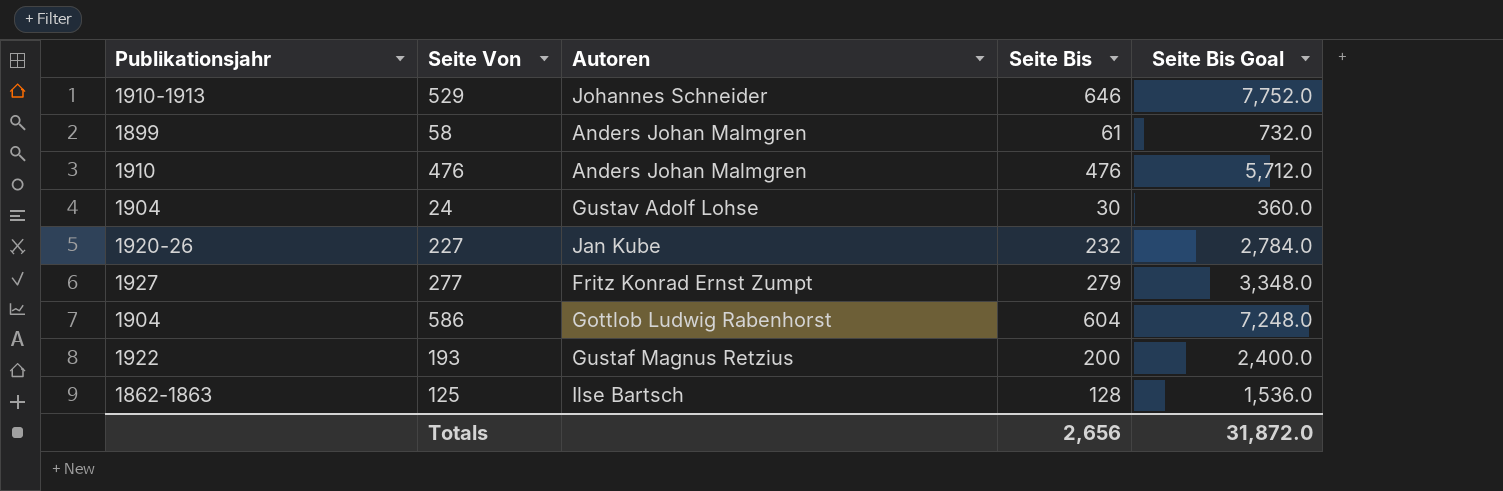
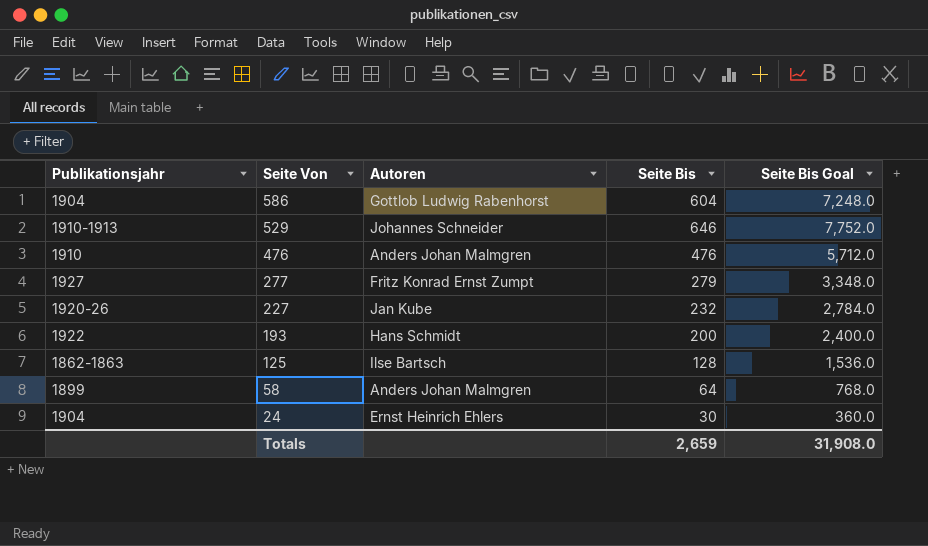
row order: none -> Seite Von descending
193 | Autoren: Gustaf Magnus Retzius -> Hans Schmidt
58 | Seite Bis: 61 -> 64
58 | Seite Bis Goal: 732.0 -> 768.0
24 | Autoren: Gustav Adolf Lohse -> Ernst Heinrich Ehlers
Totals | Seite Bis: 2,656 -> 2,659
Totals | Seite Bis Goal: 31,872.0 -> 31,908.0

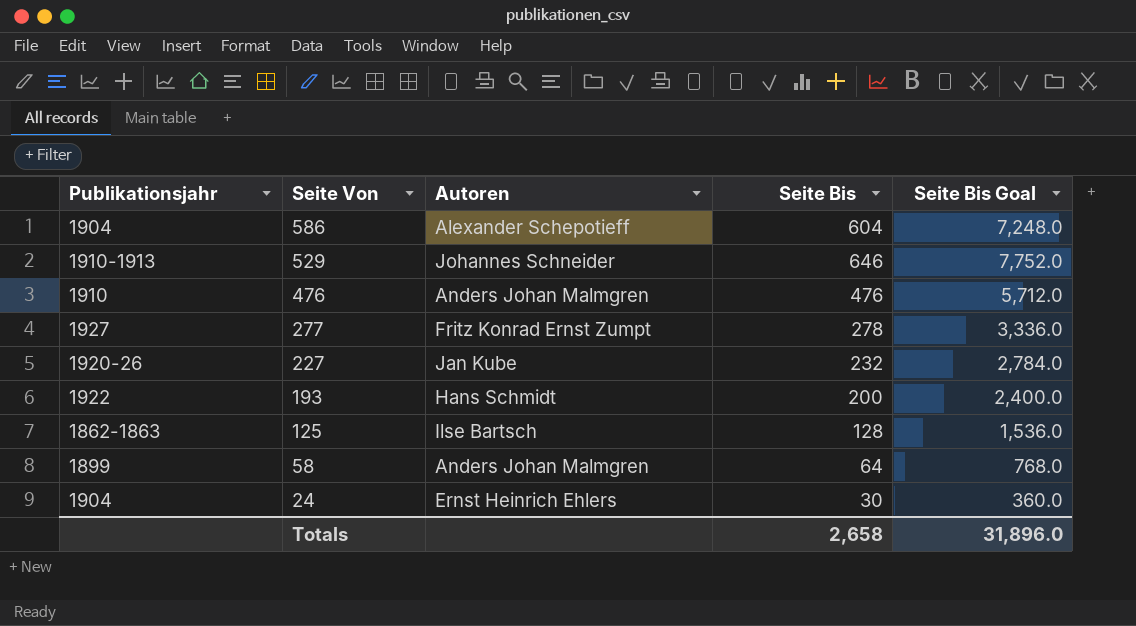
586 | Autoren: Gottlob Ludwig Rabenhorst -> Alexander Schepotieff
277 | Seite Bis: 279 -> 278
277 | Seite Bis Goal: 3,348.0 -> 3,336.0
Totals | Seite Bis: 2,659 -> 2,658
Totals | Seite Bis Goal: 31,908.0 -> 31,896.0

